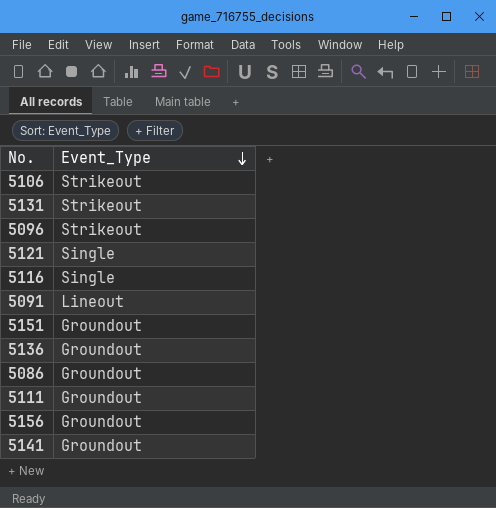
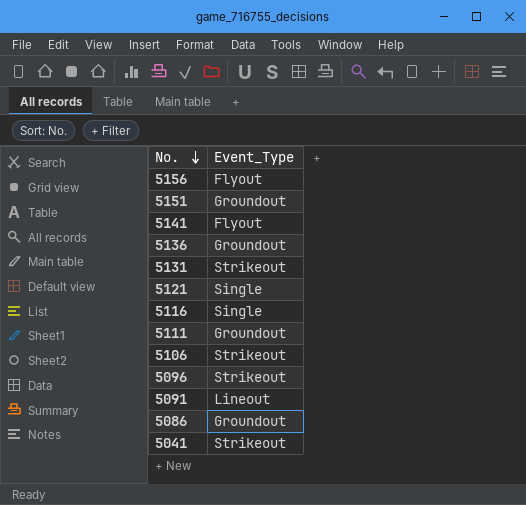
row order: Event_Type descending -> No. descending
5156 | Event_Type: Groundout -> Flyout
5141 | Event_Type: Groundout -> Flyout
row 5041: none -> Strikeout

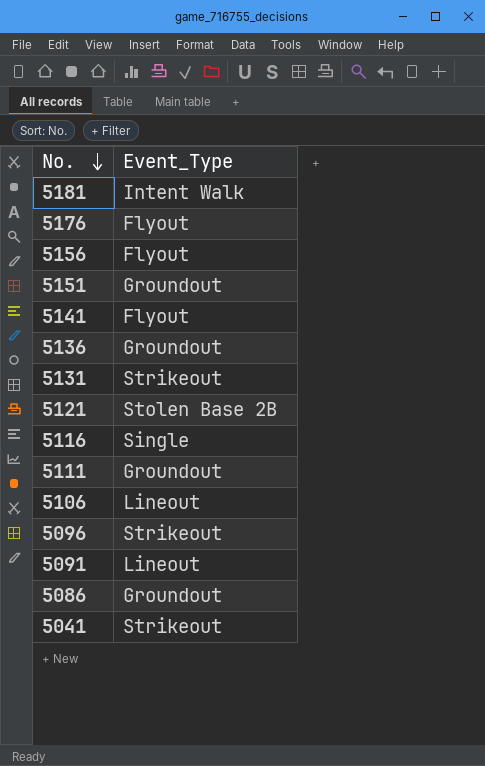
row 5181: none -> Intent Walk
row 5176: none -> Flyout
5121 | Event_Type: Single -> Stolen Base 2B
5106 | Event_Type: Strikeout -> Lineout

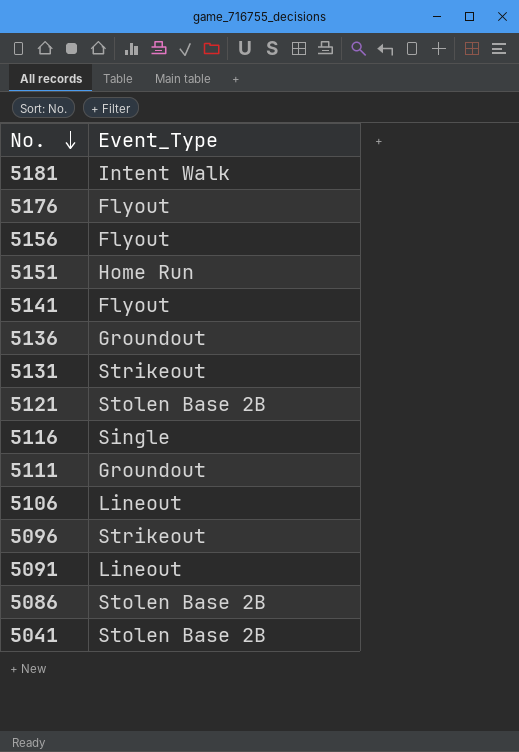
5151 | Event_Type: Groundout -> Home Run
5086 | Event_Type: Groundout -> Stolen Base 2B
5041 | Event_Type: Strikeout -> Stolen Base 2B

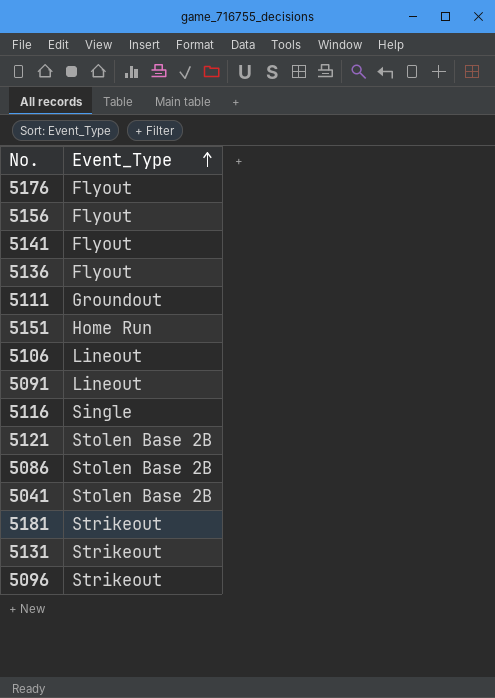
row order: No. descending -> Event_Type ascending
5136 | Event_Type: Groundout -> Flyout
5181 | Event_Type: Intent Walk -> Strikeout

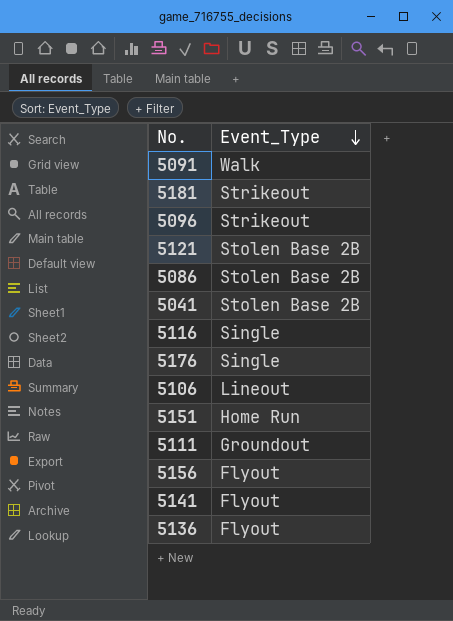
row order: Event_Type ascending -> Event_Type descending
row 5131: Strikeout -> none
5091 | Event_Type: Lineout -> Walk
5176 | Event_Type: Flyout -> Single

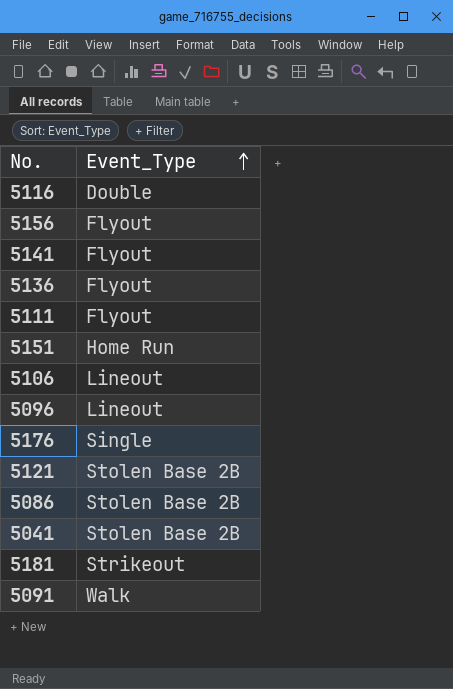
row order: Event_Type descending -> Event_Type ascending
5116 | Event_Type: Single -> Double
5111 | Event_Type: Groundout -> Flyout
5096 | Event_Type: Strikeout -> Lineout

